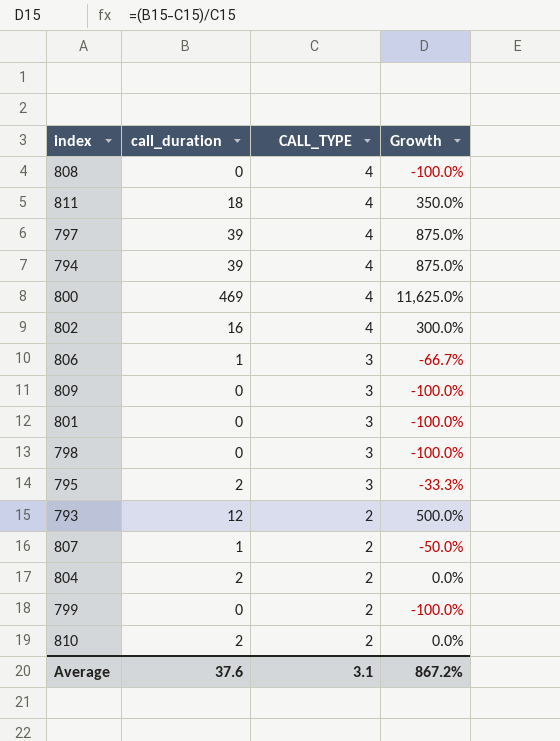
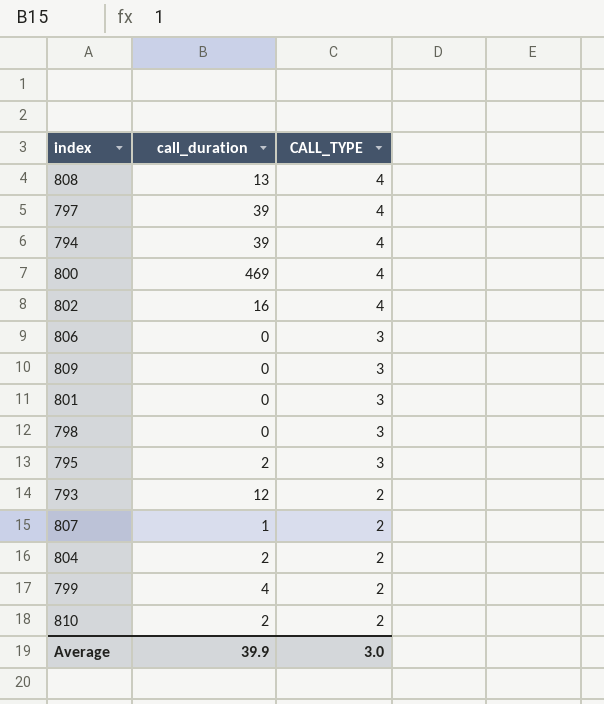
column Growth | formula: ([call_duration] - [CALL_TYPE]) / [CALL_TYPE] -> none
row 811: 18 | 4 | 350.0% -> none
808 | call_duration: 0 -> 13
806 | call_duration: 1 -> 0
799 | call_duration: 0 -> 4
Average | call_duration: 37.6 -> 39.9
Average | CALL_TYPE: 3.1 -> 3.0

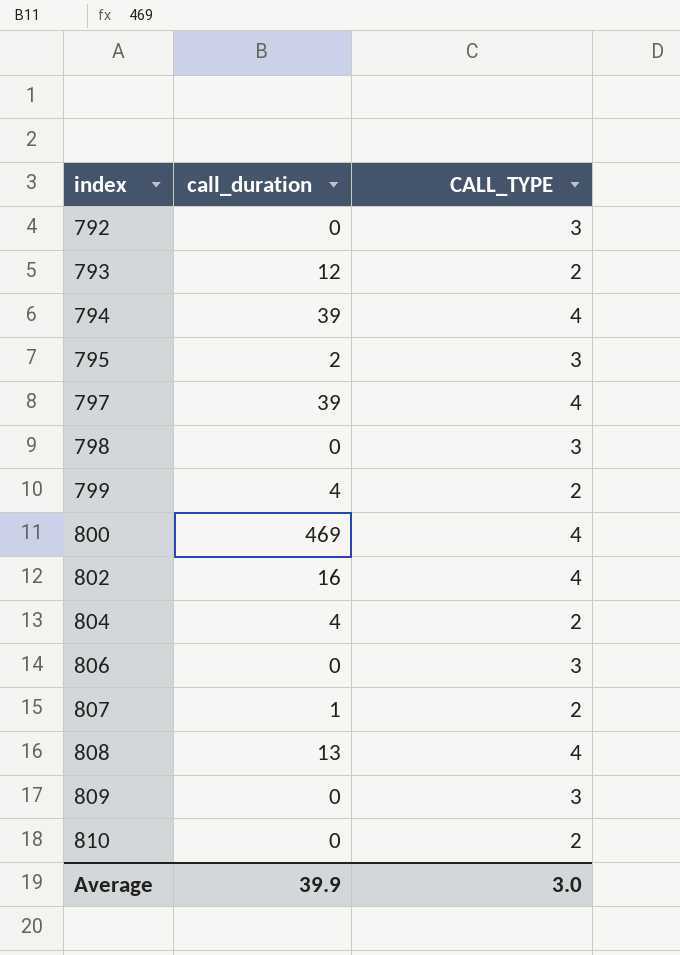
row order: CALL_TYPE descending -> index ascending
row 801: 0 | 3 -> none
row 792: none -> 0 | 3
804 | call_duration: 2 -> 4
810 | call_duration: 2 -> 0

